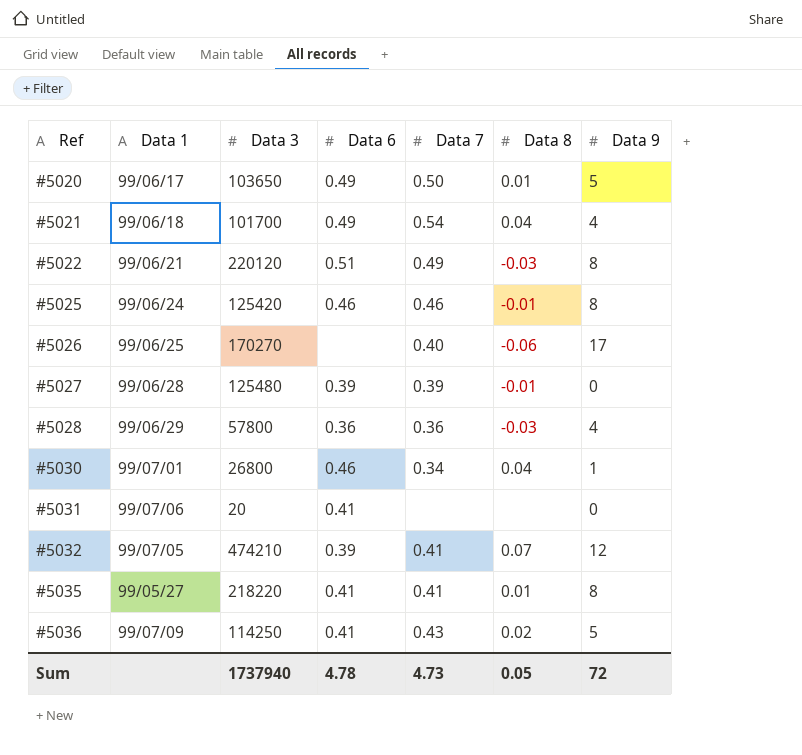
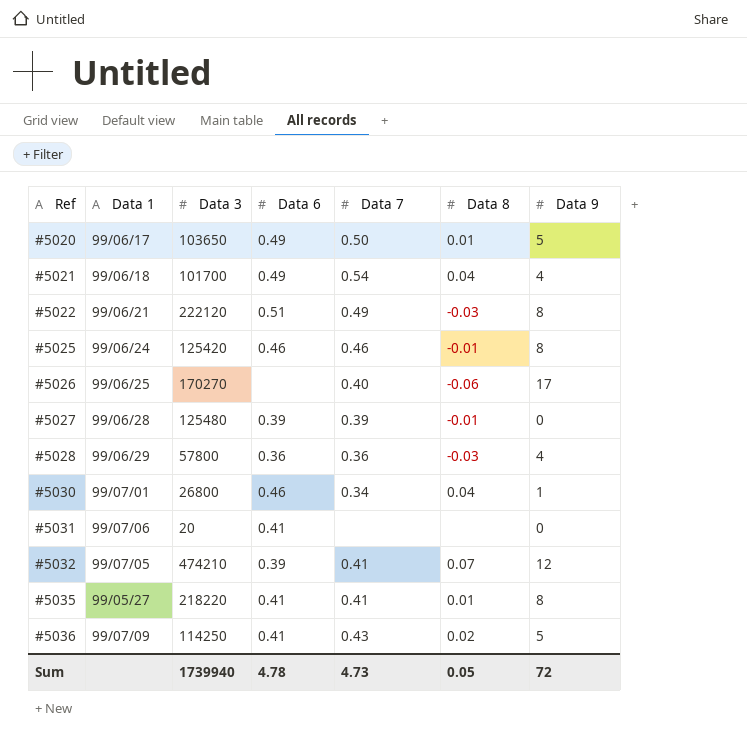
#5022 | Data 3: 220120 -> 222120
Sum | Data 3: 1737940 -> 1739940

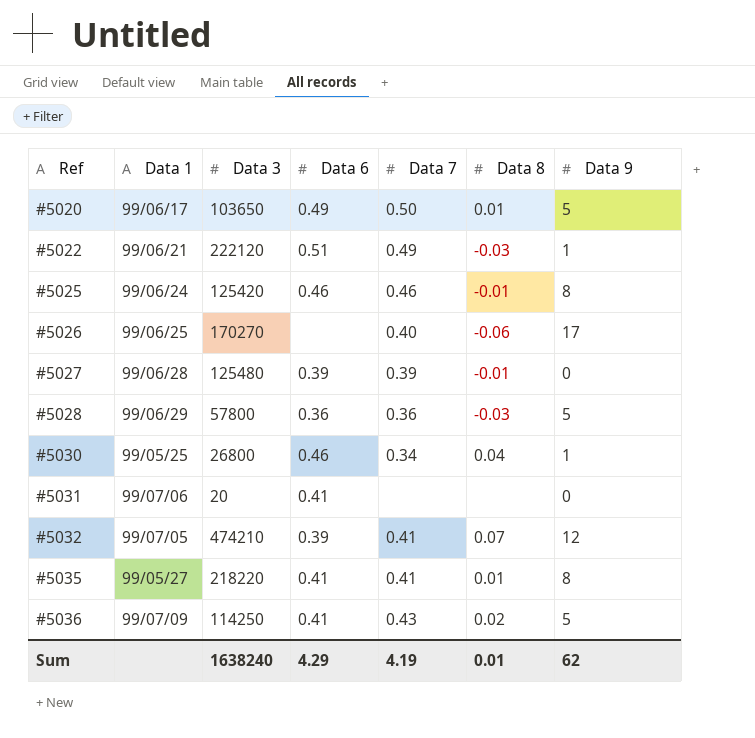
row #5021: 99/06/18 | 101700 | 0.49 | 0.54 | 0.04 | 4 -> none
#5022 | Data 9: 8 -> 1
#5028 | Data 9: 4 -> 5
#5030 | Data 1: 99/07/01 -> 99/05/25
Sum | Data 3: 1739940 -> 1638240
Sum | Data 6: 4.78 -> 4.29
Sum | Data 7: 4.73 -> 4.19
Sum | Data 8: 0.05 -> 0.01
Sum | Data 9: 72 -> 62

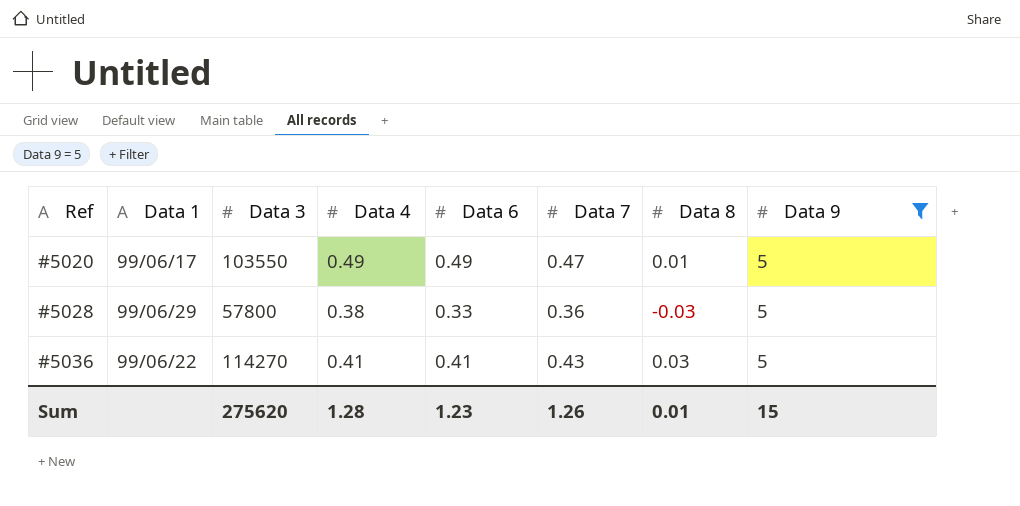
filter: none -> Data 9 = 5
column Data 4 | position: none -> 4
#5020 | Data 3: 103650 -> 103550
#5020 | Data 7: 0.50 -> 0.47
#5028 | Data 6: 0.36 -> 0.33
#5036 | Data 1: 99/07/09 -> 99/06/22
#5036 | Data 3: 114250 -> 114270
#5036 | Data 8: 0.02 -> 0.03
Sum | Data 3: 1638240 -> 275620
Sum | Data 6: 4.29 -> 1.23
Sum | Data 7: 4.19 -> 1.26
Sum | Data 9: 62 -> 15

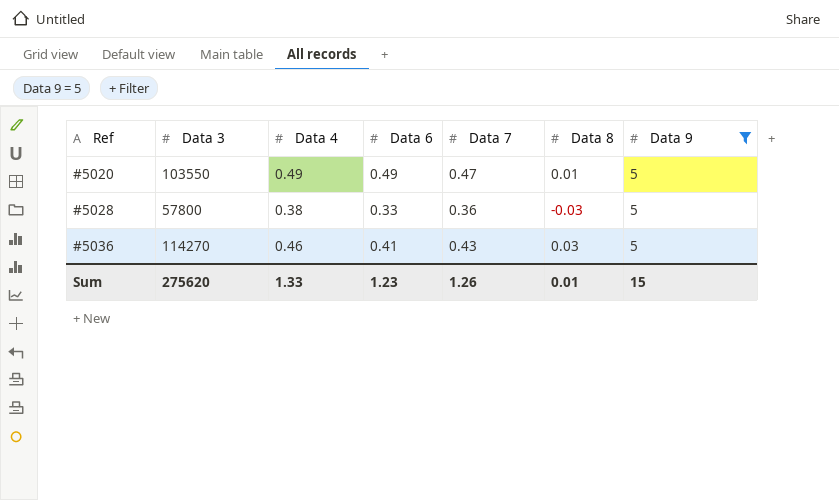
column Data 1 | position: 2 -> none
#5036 | Data 4: 0.41 -> 0.46
Sum | Data 4: 1.28 -> 1.33

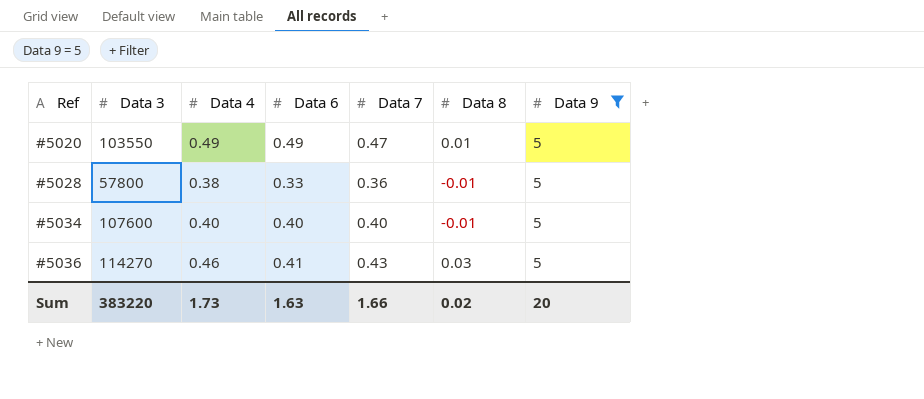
#5028 | Data 8: -0.03 -> -0.01
row #5034: none -> 107600 | 0.40 | 0.40 | 0.40 | -0.01 | 5
Sum | Data 3: 275620 -> 383220
Sum | Data 4: 1.33 -> 1.73
Sum | Data 6: 1.23 -> 1.63
Sum | Data 7: 1.26 -> 1.66
Sum | Data 8: 0.01 -> 0.02
Sum | Data 9: 15 -> 20

